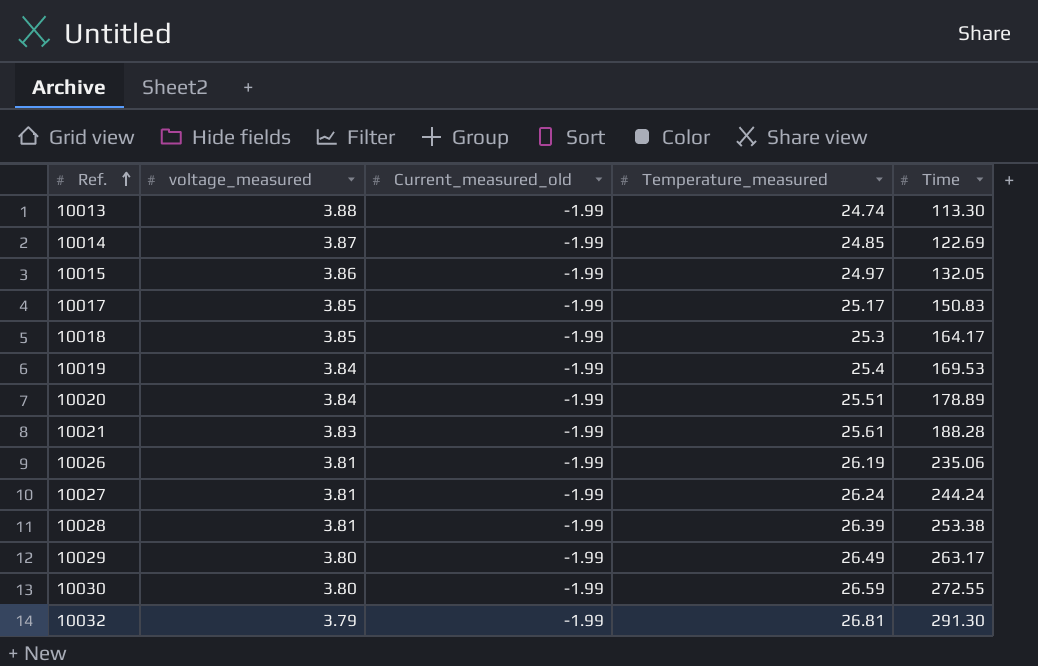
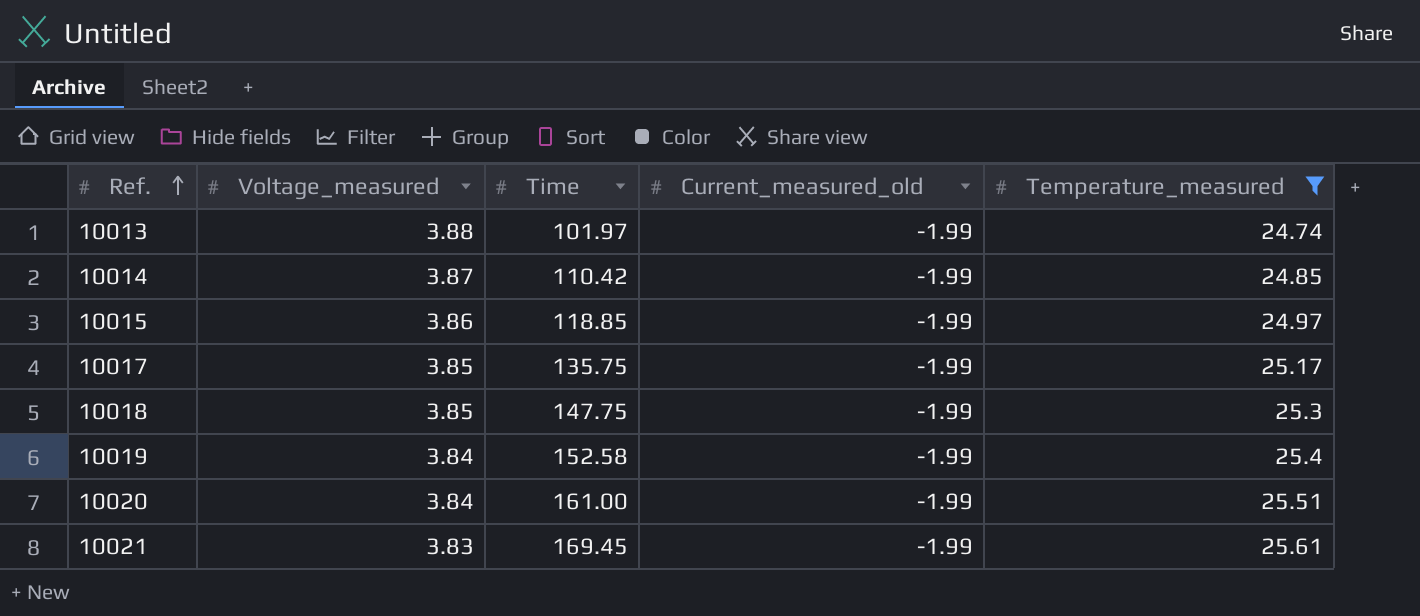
filter: none -> Temperature_measured <= 25.61
column name: voltage_measured -> Voltage_measured
column Time | position: 5 -> 3
10013 | Time: 113.30 -> 101.97
10014 | Time: 122.69 -> 110.42
10015 | Time: 132.05 -> 118.85
10017 | Time: 150.83 -> 135.75
10018 | Time: 164.17 -> 147.75
10019 | Time: 169.53 -> 152.58
10020 | Time: 178.89 -> 161.00
10021 | Time: 188.28 -> 169.45

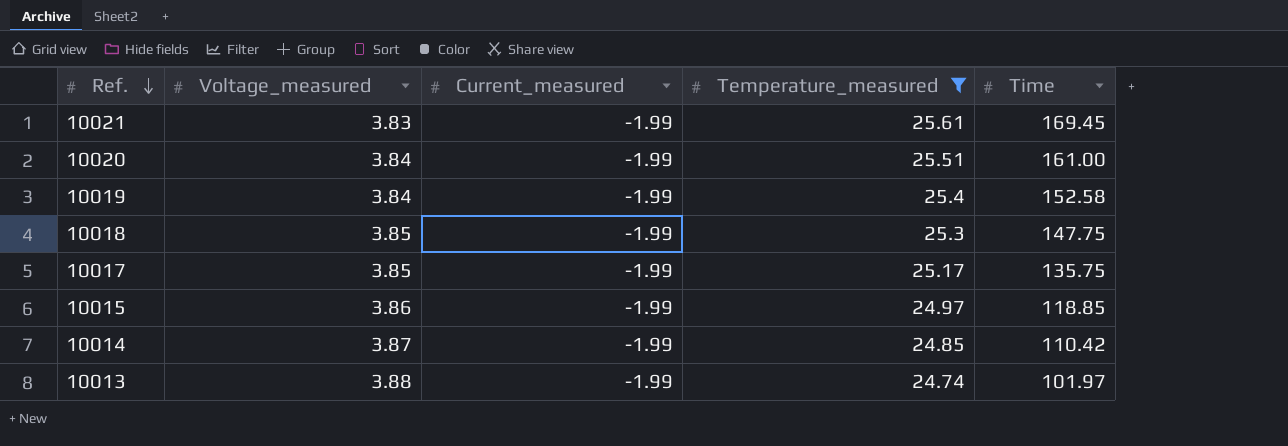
row order: Ref. ascending -> Ref. descending
column name: Current_measured_old -> Current_measured
column Time | position: 3 -> 5

